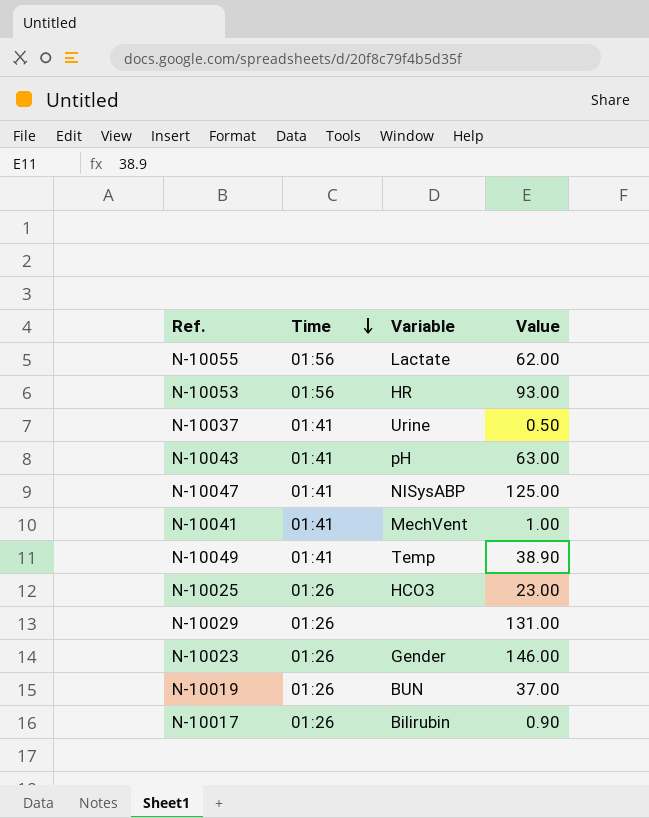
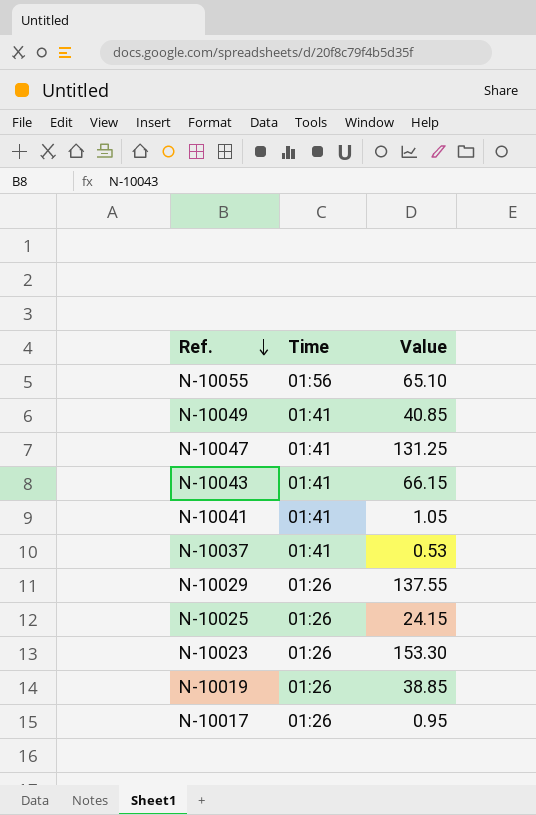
row order: Time descending -> Ref. descending
column Variable | position: 3 -> none
row N-10053: 01:56 | HR | 93.00 -> none
N-10055 | Value: 62.00 -> 65.10
N-10049 | Value: 38.90 -> 40.85
N-10047 | Value: 125.00 -> 131.25
N-10043 | Value: 63.00 -> 66.15
N-10041 | Value: 1.00 -> 1.05
N-10037 | Value: 0.50 -> 0.53
N-10029 | Value: 131.00 -> 137.55
N-10025 | Value: 23.00 -> 24.15
N-10023 | Value: 146.00 -> 153.30
N-10019 | Value: 37.00 -> 38.85
N-10017 | Value: 0.90 -> 0.95

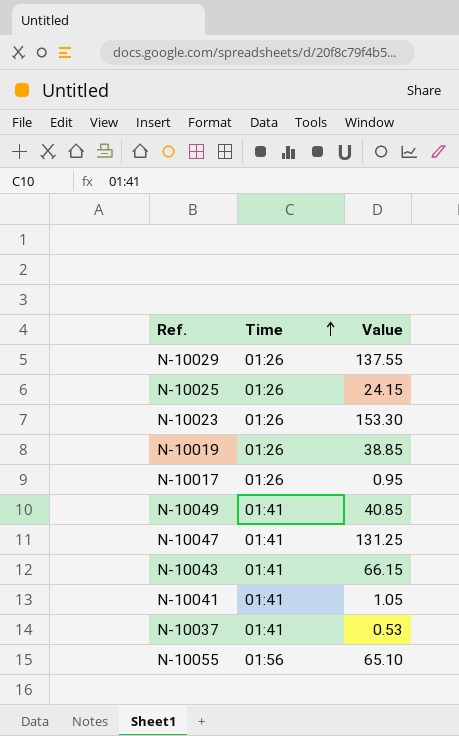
row order: Ref. descending -> Time ascending

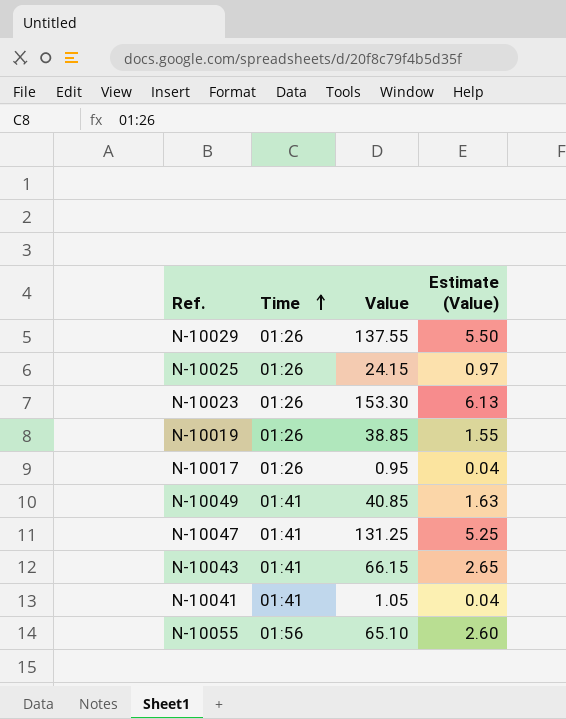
column Estimate (Value) | formula: none -> [Value] * 0.04
row N-10037: 01:41 | 0.53 -> none

